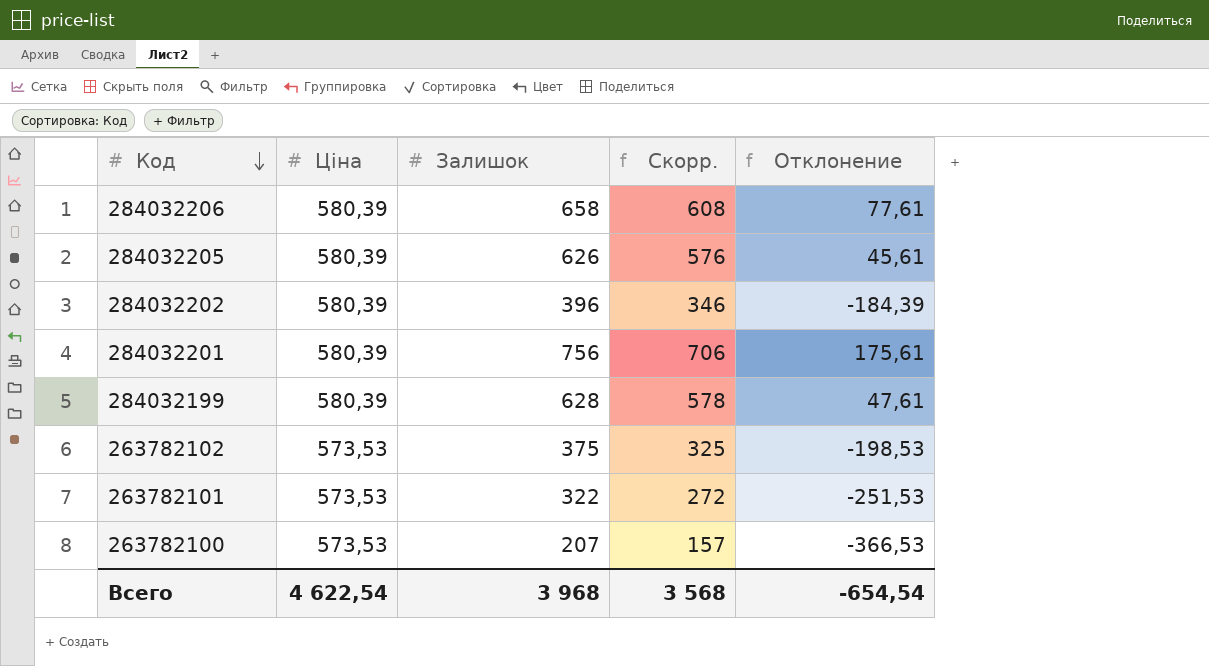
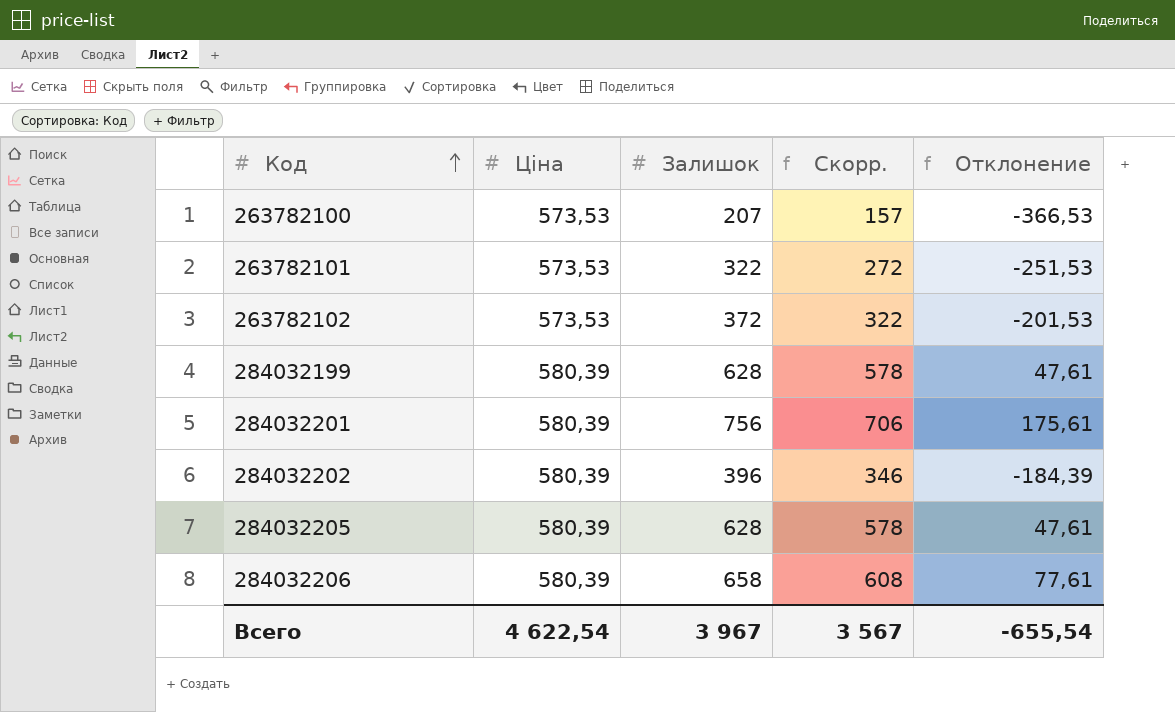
row order: Код descending -> Код ascending
263782102 | Залишок: 375 -> 372
263782102 | Скорр.: 325 -> 322
263782102 | Отклонение: -198,53 -> -201,53
284032205 | Залишок: 626 -> 628
284032205 | Скорр.: 576 -> 578
284032205 | Отклонение: 45,61 -> 47,61
Всего | Залишок: 3 968 -> 3 967
Всего | Скорр.: 3 568 -> 3 567
Всего | Отклонение: -654,54 -> -655,54

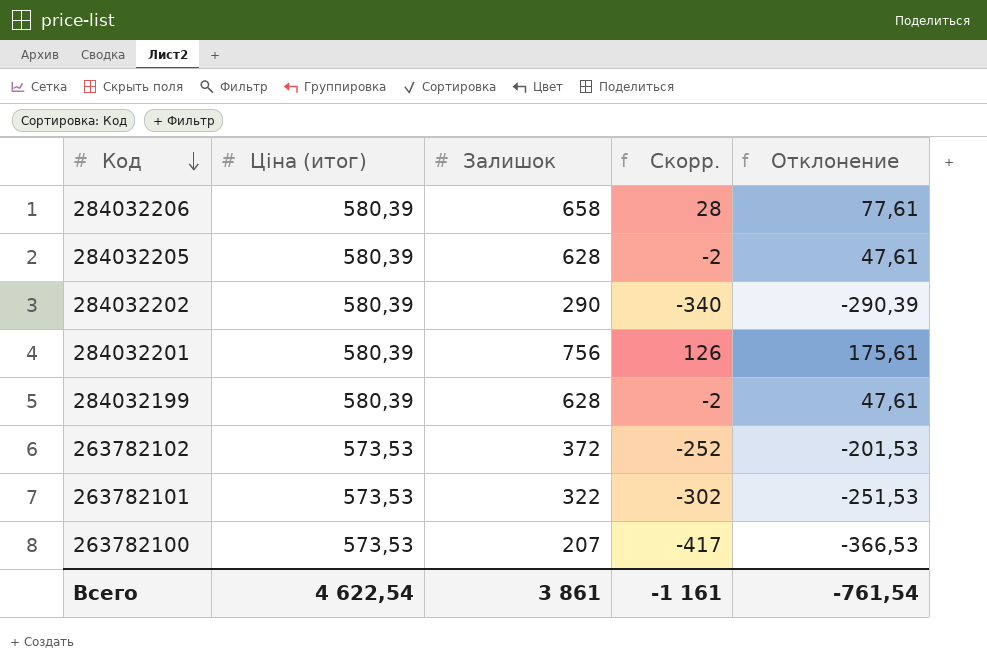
row order: Код ascending -> Код descending
column name: Ціна -> Ціна (итог)
column Скорр. | formula: [Залишок] - 50 -> [Отклонение] - 50
284032202 | Залишок: 396 -> 290
284032202 | Отклонение: -184,39 -> -290,39
Всего | Залишок: 3 967 -> 3 861
Всего | Скорр.: 3 567 -> -1 161
Всего | Отклонение: -655,54 -> -761,54

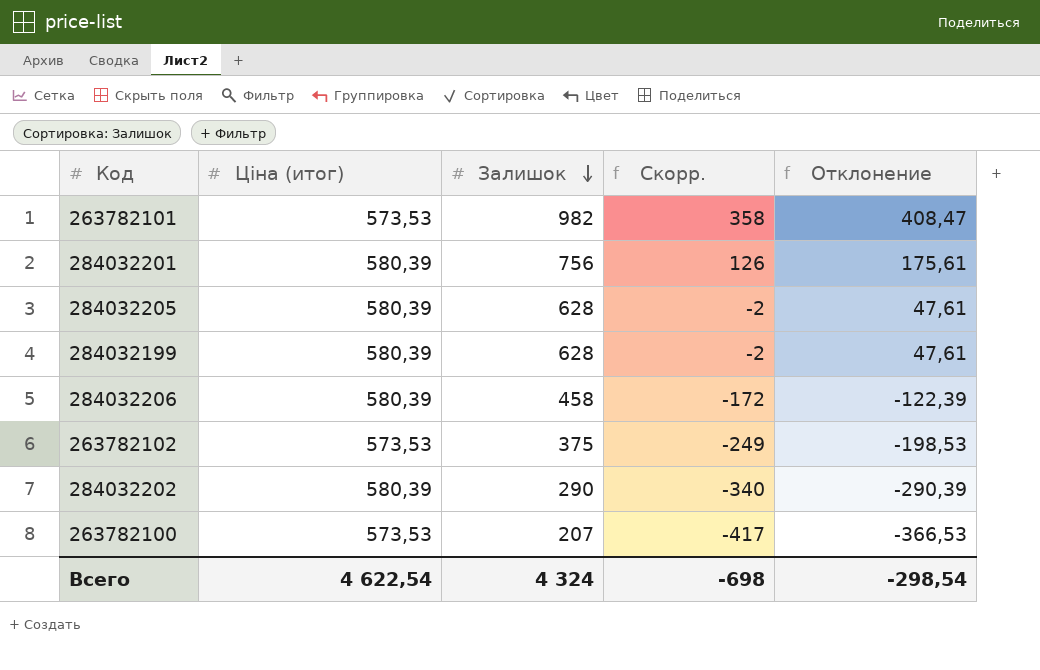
row order: Код descending -> Залишок descending
263782101 | Залишок: 322 -> 982
263782101 | Скорр.: -302 -> 358
263782101 | Отклонение: -251,53 -> 408,47
284032206 | Залишок: 658 -> 458
284032206 | Скорр.: 28 -> -172
284032206 | Отклонение: 77,61 -> -122,39
263782102 | Залишок: 372 -> 375
263782102 | Скорр.: -252 -> -249
263782102 | Отклонение: -201,53 -> -198,53
Всего | Залишок: 3 861 -> 4 324
Всего | Скорр.: -1 161 -> -698
Всего | Отклонение: -761,54 -> -298,54

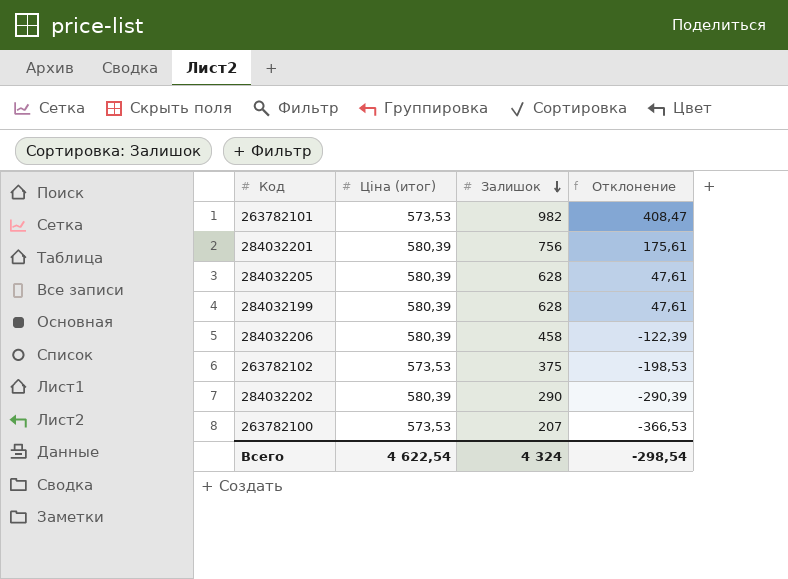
column Скорр. | formula: [Отклонение] - 50 -> none

